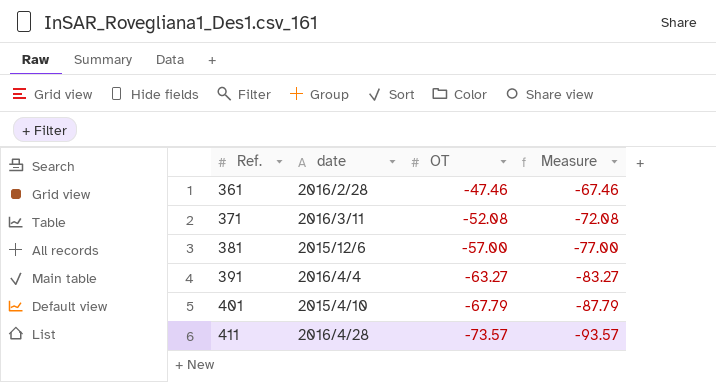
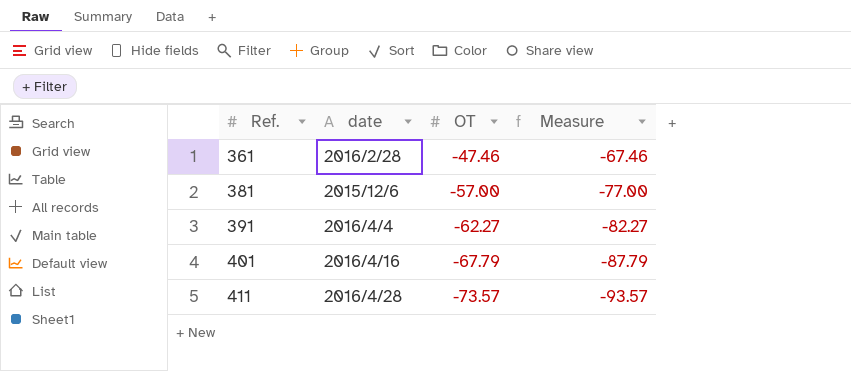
row 371: 2016/3/11 | -52.08 | -72.08 -> none
391 | OT: -63.27 -> -62.27
391 | Measure: -83.27 -> -82.27
401 | date: 2015/4/10 -> 2016/4/16

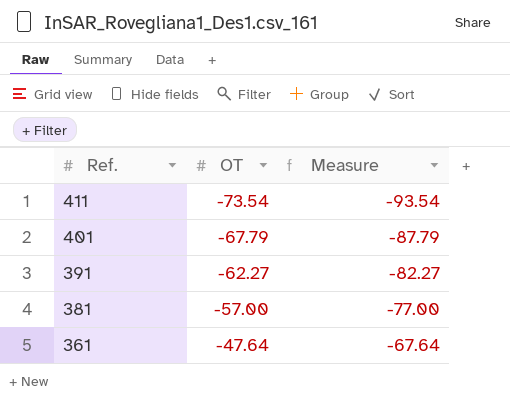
row order: Ref. ascending -> Ref. descending
column date | position: 2 -> none
411 | OT: -73.57 -> -73.54
411 | Measure: -93.57 -> -93.54
361 | OT: -47.46 -> -47.64
361 | Measure: -67.46 -> -67.64

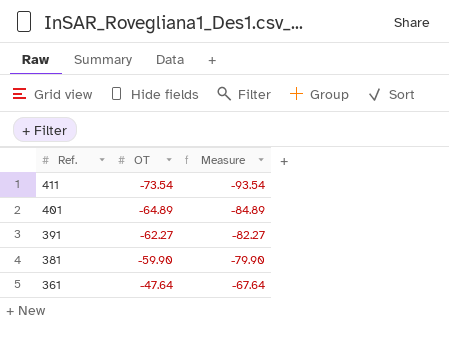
401 | OT: -67.79 -> -64.89
401 | Measure: -87.79 -> -84.89
381 | OT: -57.00 -> -59.90
381 | Measure: -77.00 -> -79.90

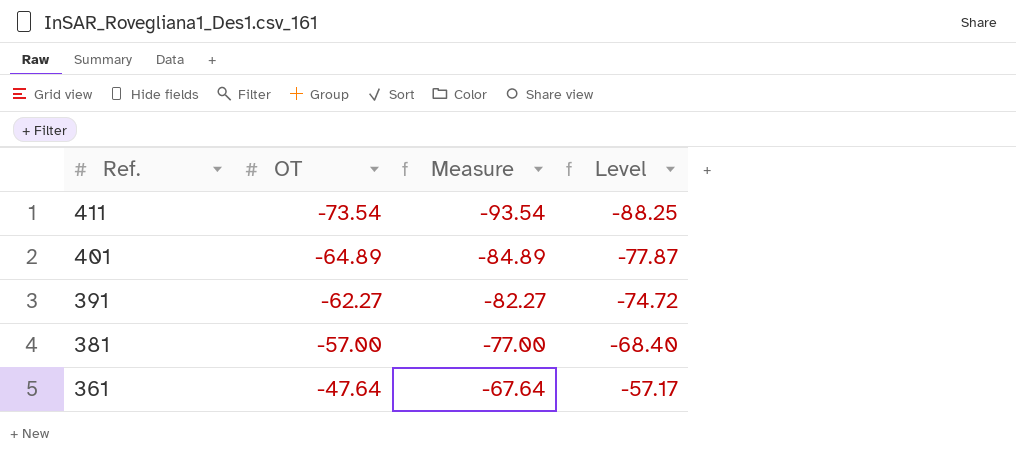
column Level | formula: none -> [OT] * 1.2
381 | OT: -59.90 -> -57.00
381 | Measure: -79.90 -> -77.00

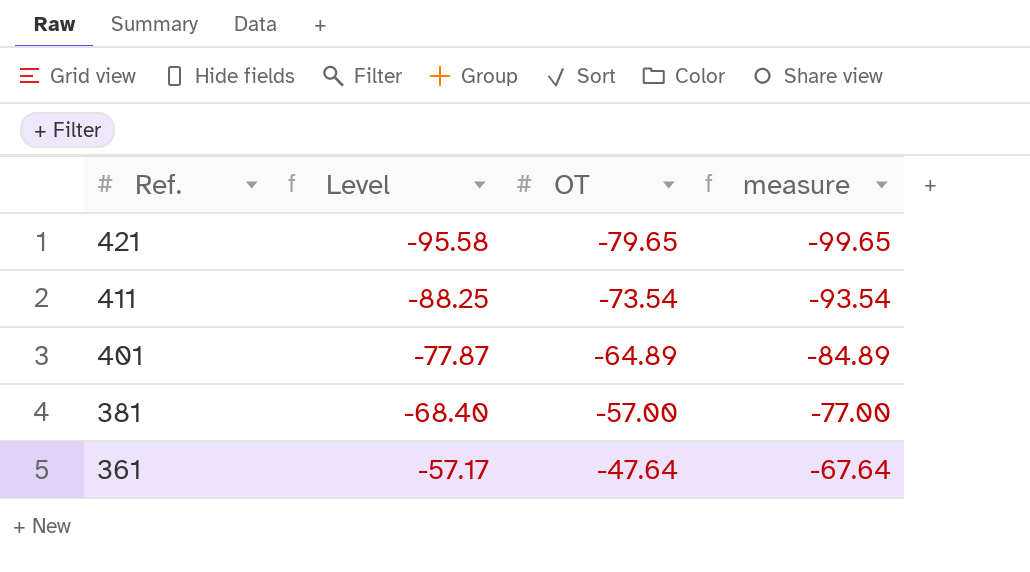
column Level | position: 4 -> 2
column name: Measure -> measure
row 391: -62.27 | -82.27 | -74.72 -> none
row 421: none -> -95.58 | -79.65 | -99.65

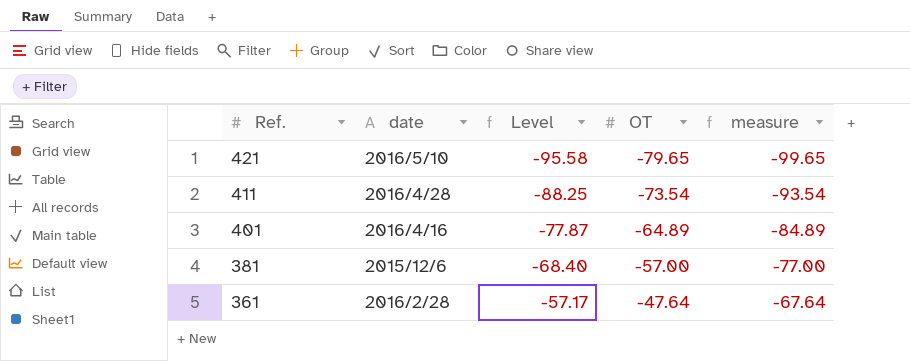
column date | position: none -> 2

